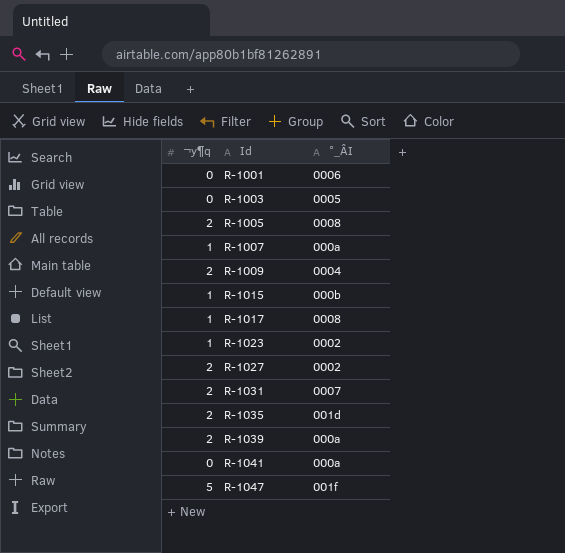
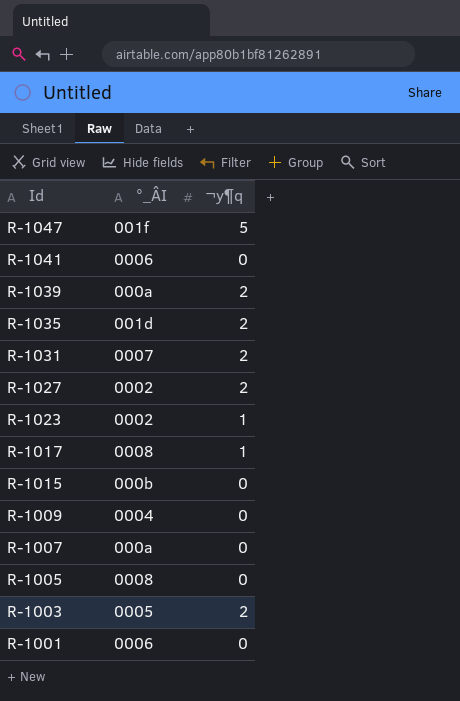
row order: Id ascending -> Id descending
column ¬y¶q | position: 1 -> 3
R-1041 | °_ÂI: 000a -> 0006
R-1015 | ¬y¶q: 1 -> 0
R-1009 | ¬y¶q: 2 -> 0
R-1007 | ¬y¶q: 1 -> 0
R-1005 | ¬y¶q: 2 -> 0
R-1003 | ¬y¶q: 0 -> 2

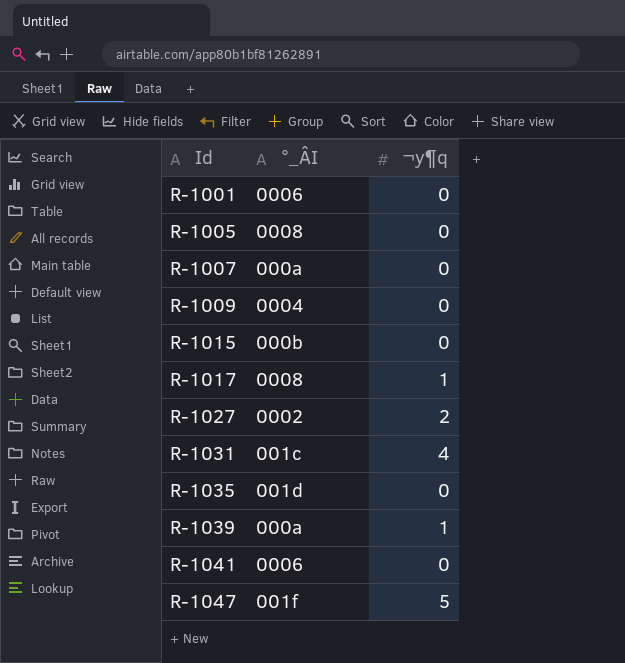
row order: Id descending -> Id ascending
row R-1023: 0002 | 1 -> none
row R-1003: 0005 | 2 -> none
R-1031 | °_ÂI: 0007 -> 001c
R-1031 | ¬y¶q: 2 -> 4
R-1035 | ¬y¶q: 2 -> 0
R-1039 | ¬y¶q: 2 -> 1

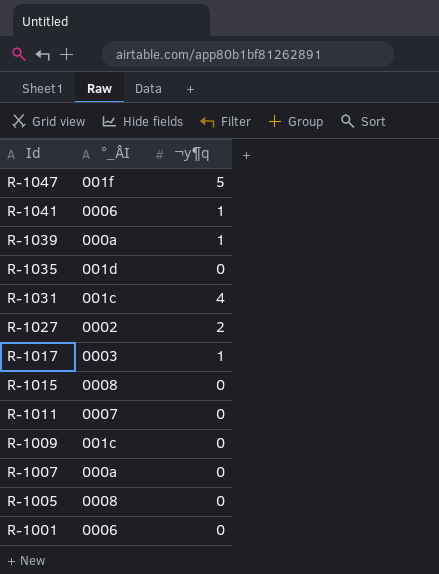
row order: Id ascending -> Id descending
R-1041 | ¬y¶q: 0 -> 1
R-1017 | °_ÂI: 0008 -> 0003
R-1015 | °_ÂI: 000b -> 0008
row R-1011: none -> 0007 | 0
R-1009 | °_ÂI: 0004 -> 001c

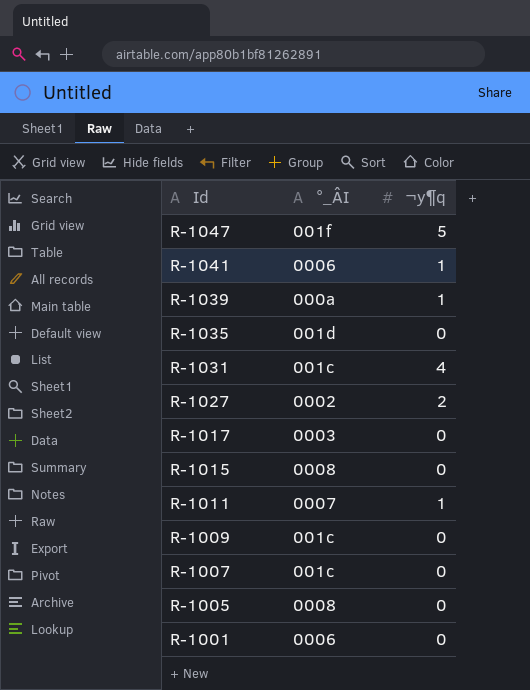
R-1017 | ¬y¶q: 1 -> 0
R-1011 | ¬y¶q: 0 -> 1
R-1007 | °_ÂI: 000a -> 001c

